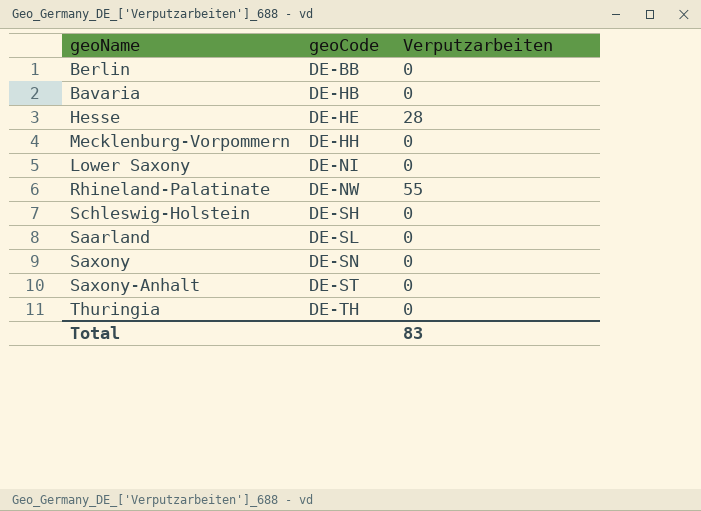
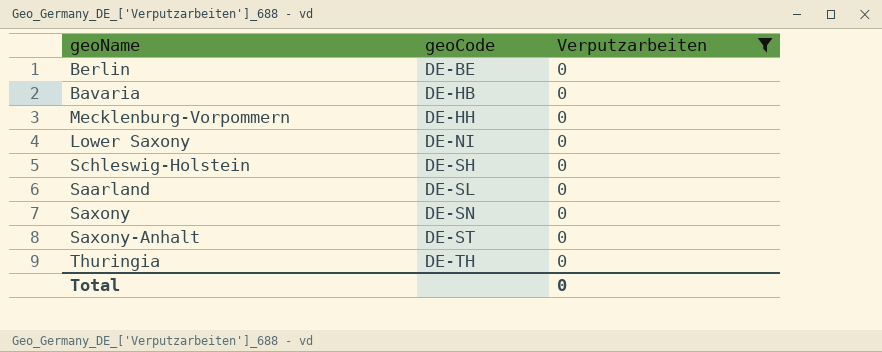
filter: none -> Verputzarbeiten = 0
Berlin | geoCode: DE-BB -> DE-BE
Total | Verputzarbeiten: 83 -> 0

